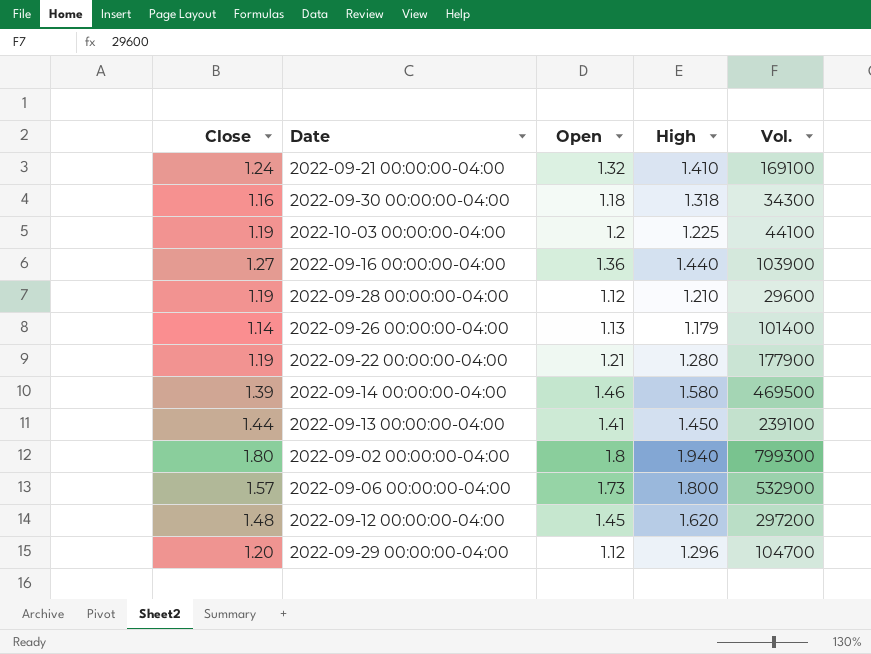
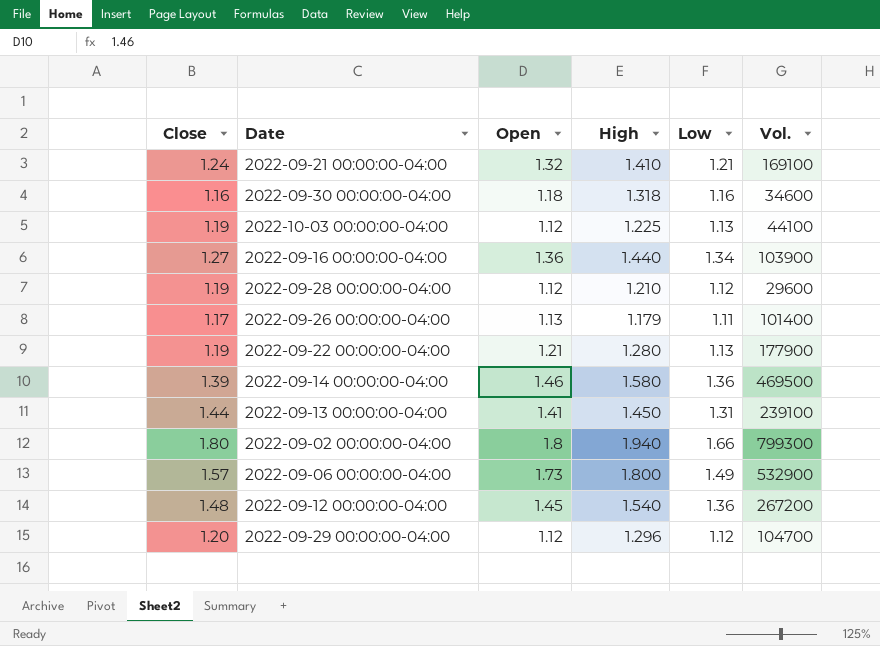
column Low | position: none -> 5
2022-09-30 00:00:00-04:00 | Vol.: 34300 -> 34600
2022-10-03 00:00:00-04:00 | Open: 1.2 -> 1.12
2022-09-26 00:00:00-04:00 | Close: 1.14 -> 1.17
2022-09-12 00:00:00-04:00 | High: 1.620 -> 1.540
2022-09-12 00:00:00-04:00 | Vol.: 297200 -> 267200

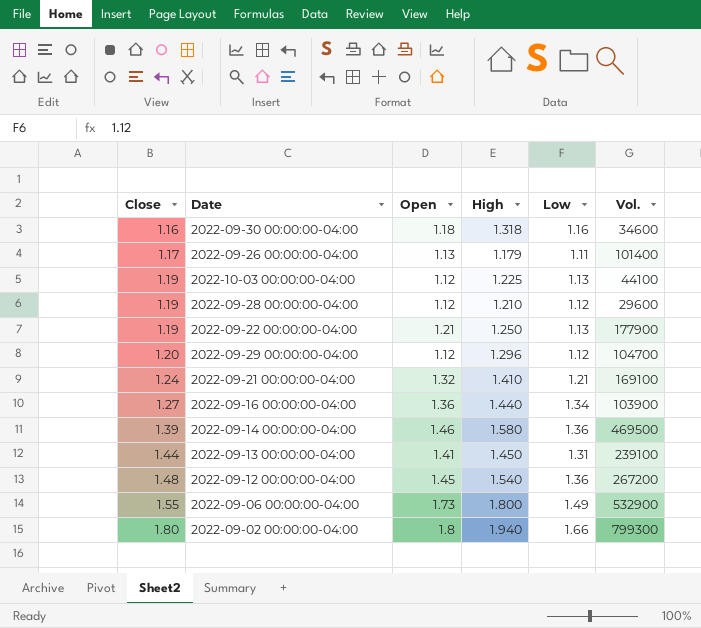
row order: none -> Close ascending
2022-09-22 00:00:00-04:00 | High: 1.280 -> 1.250
2022-09-06 00:00:00-04:00 | Close: 1.57 -> 1.55

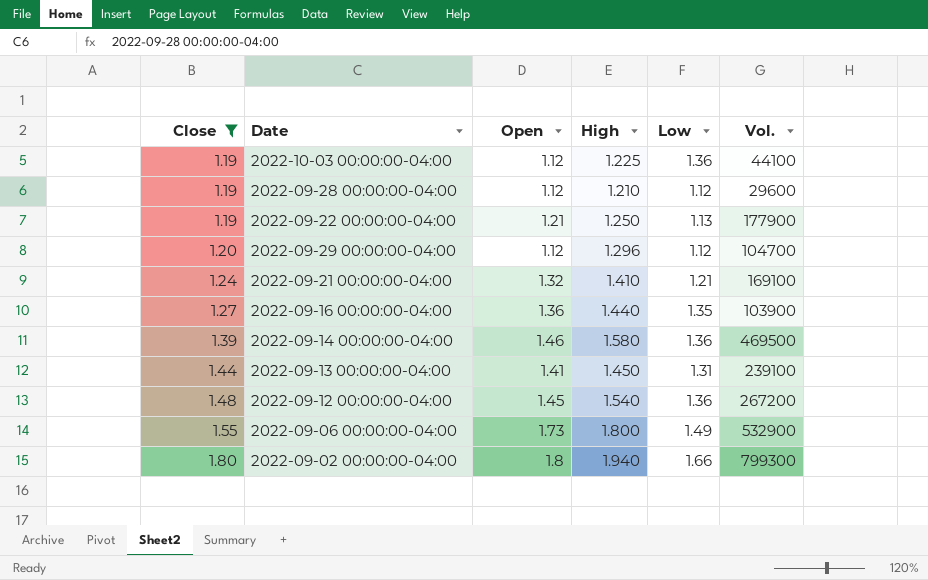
filter: none -> Close >= 1.19
2022-10-03 00:00:00-04:00 | Low: 1.13 -> 1.36
2022-09-16 00:00:00-04:00 | Low: 1.34 -> 1.35

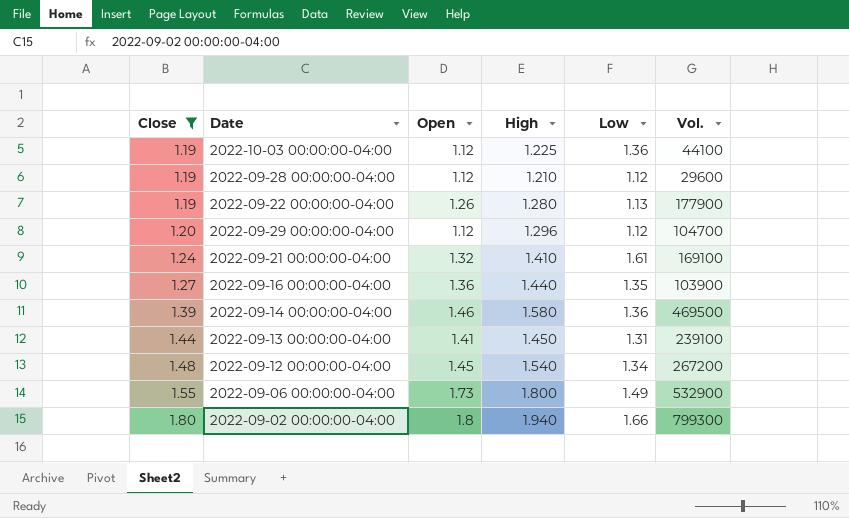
2022-09-22 00:00:00-04:00 | Open: 1.21 -> 1.26
2022-09-22 00:00:00-04:00 | High: 1.250 -> 1.280
2022-09-21 00:00:00-04:00 | Low: 1.21 -> 1.61
2022-09-12 00:00:00-04:00 | Low: 1.36 -> 1.34

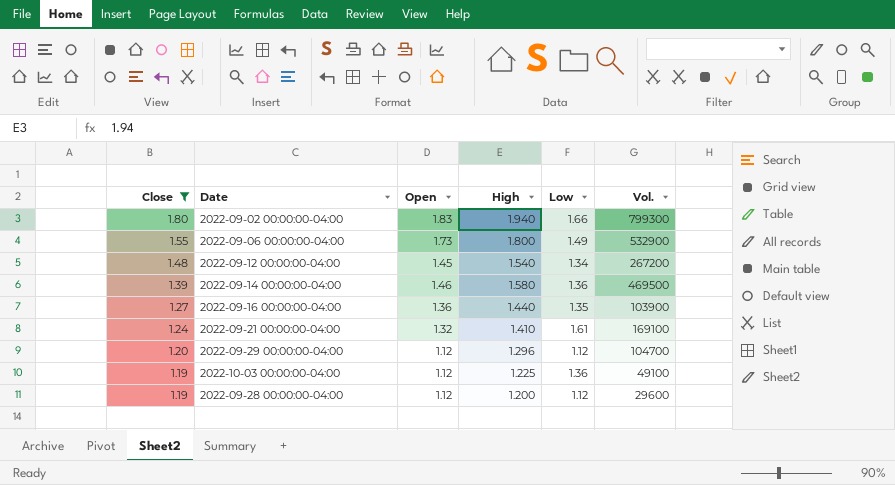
row order: Close ascending -> Close descending
row 2022-09-22 00:00:00-04:00: 1.19 | 1.26 | 1.280 | 1.13 | 177900 -> none
row 2022-09-13 00:00:00-04:00: 1.44 | 1.41 | 1.450 | 1.31 | 239100 -> none
2022-09-02 00:00:00-04:00 | Open: 1.8 -> 1.83
2022-10-03 00:00:00-04:00 | Vol.: 44100 -> 49100
2022-09-28 00:00:00-04:00 | High: 1.210 -> 1.200

